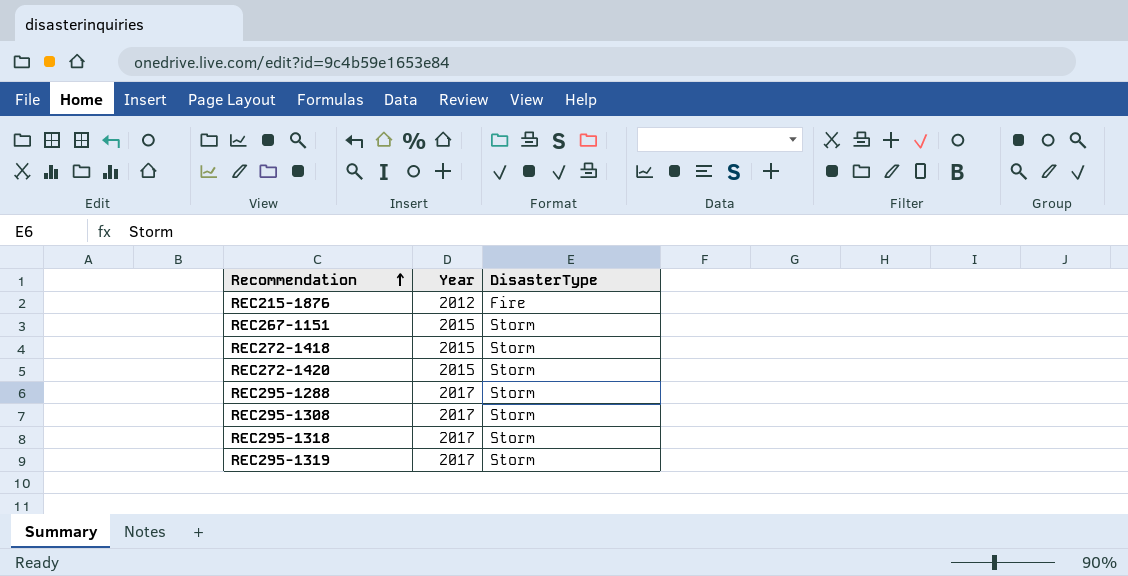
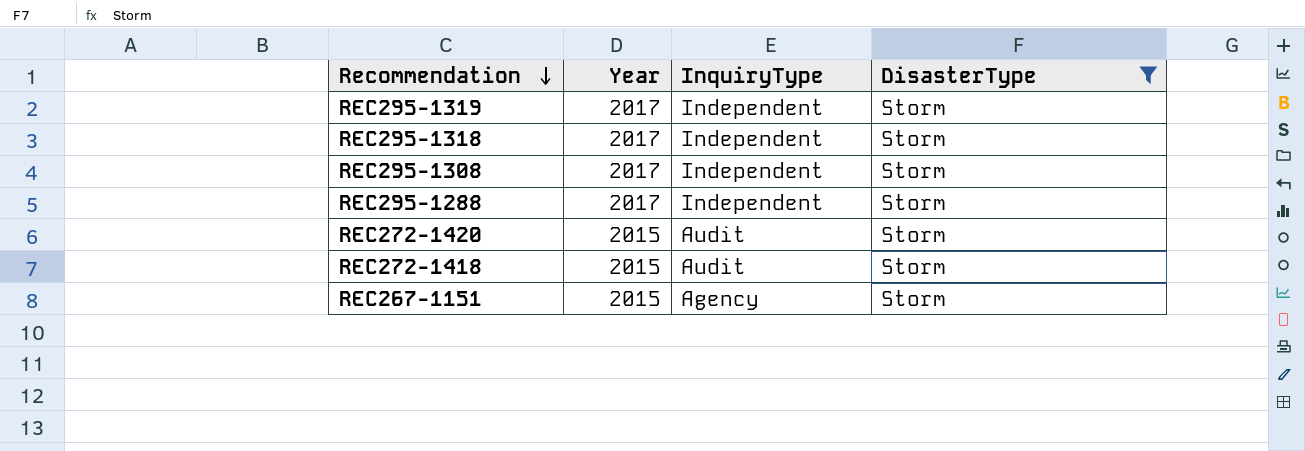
filter: none -> DisasterType = Storm
row order: Recommendation ascending -> Recommendation descending
column InquiryType | position: none -> 3

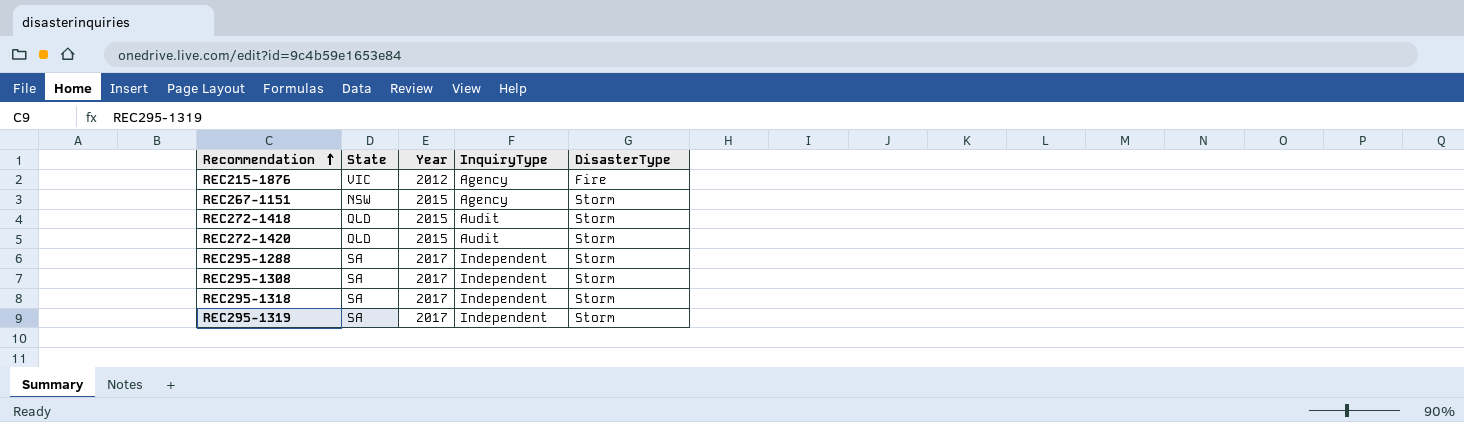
filter: DisasterType = Storm -> none
row order: Recommendation descending -> Recommendation ascending
column State | position: none -> 2

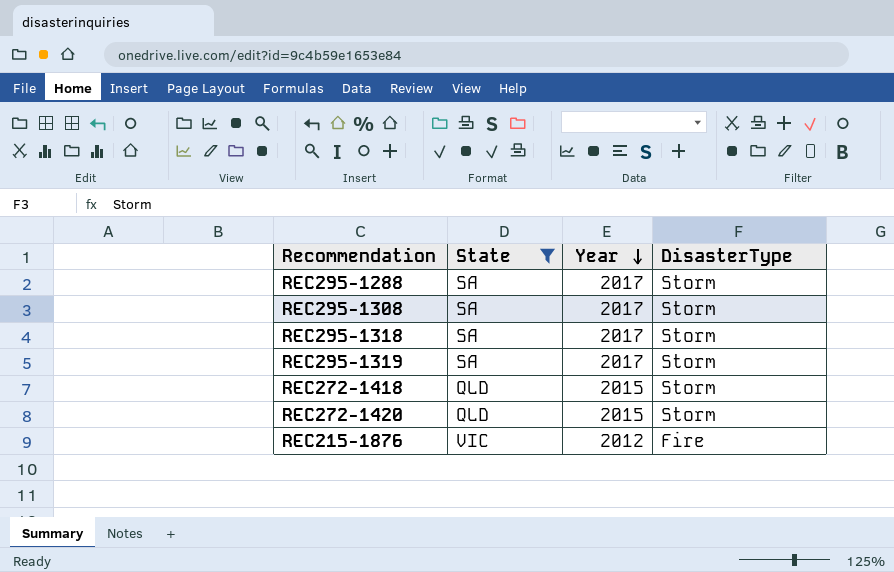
filter: none -> State != NSW
row order: Recommendation ascending -> Year descending
column InquiryType | position: 4 -> none

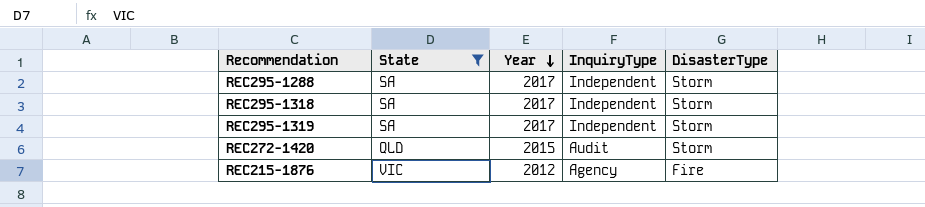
column InquiryType | position: none -> 4
row REC295-1308: SA | 2017 | Storm -> none
row REC272-1418: QLD | 2015 | Storm -> none

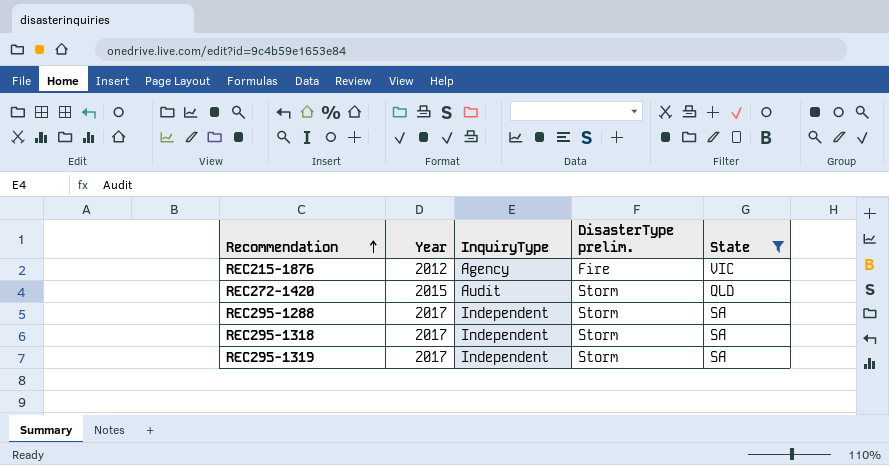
row order: Year descending -> Recommendation ascending
column name: DisasterType -> DisasterType prelim.
column State | position: 2 -> 5

